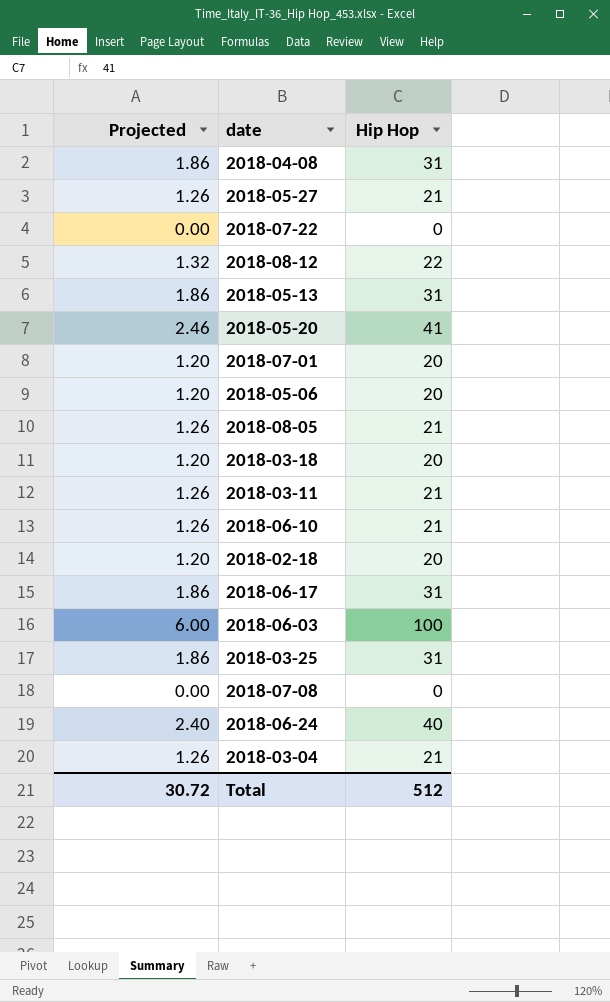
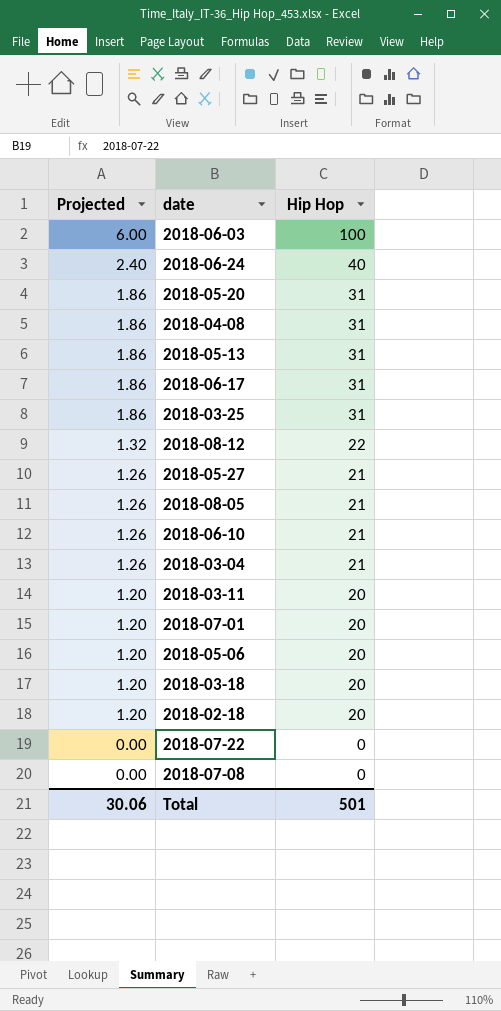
row order: none -> Projected descending
2018-05-20 | Projected: 2.46 -> 1.86
2018-05-20 | Hip Hop: 41 -> 31
2018-03-11 | Projected: 1.26 -> 1.20
2018-03-11 | Hip Hop: 21 -> 20
Total | Projected: 30.72 -> 30.06
Total | Hip Hop: 512 -> 501

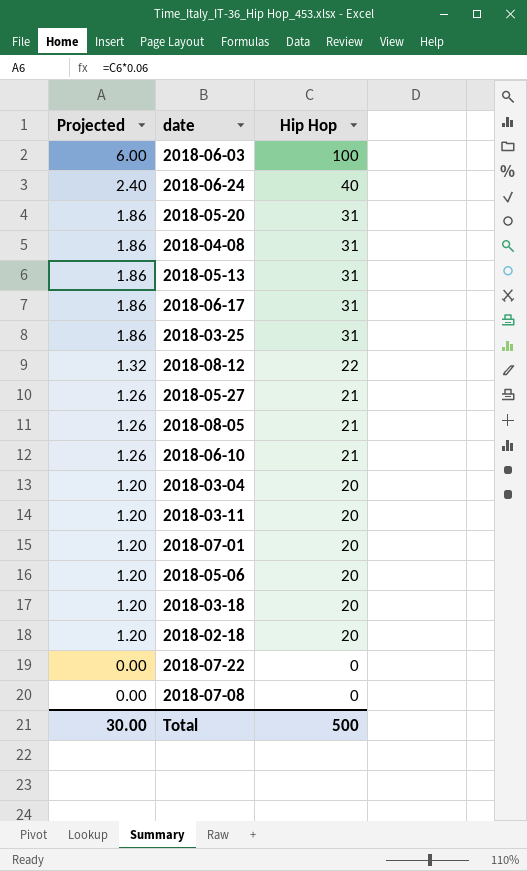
2018-03-04 | Projected: 1.26 -> 1.20
2018-03-04 | Hip Hop: 21 -> 20
Total | Projected: 30.06 -> 30.00
Total | Hip Hop: 501 -> 500

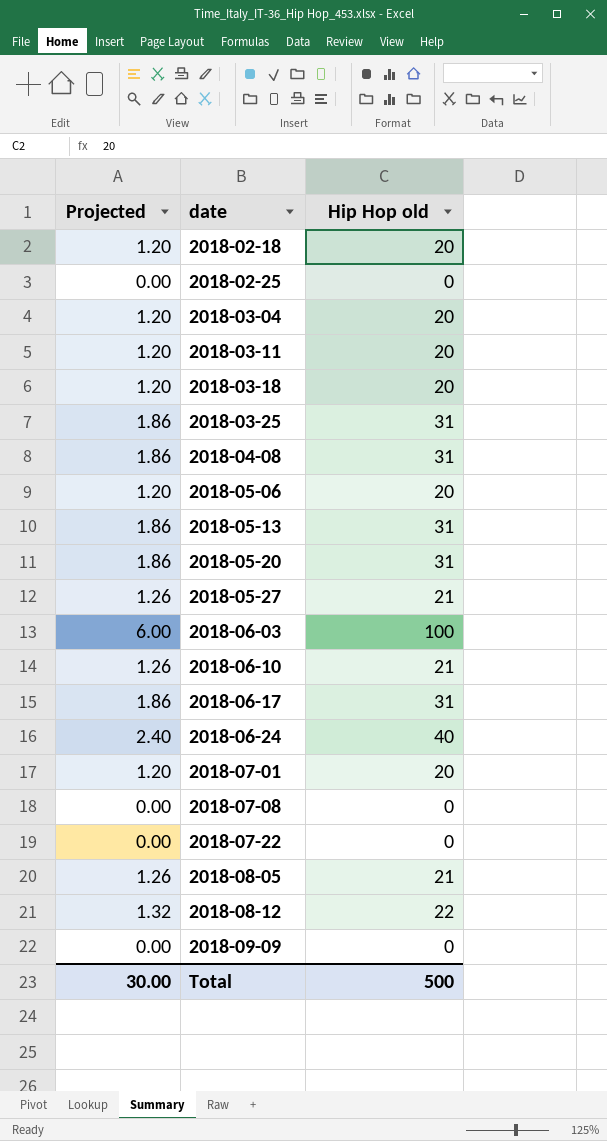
row order: Projected descending -> date ascending
column name: Hip Hop -> Hip Hop old
row 2018-02-25: none -> 0.00 | 0
row 2018-09-09: none -> 0.00 | 0

